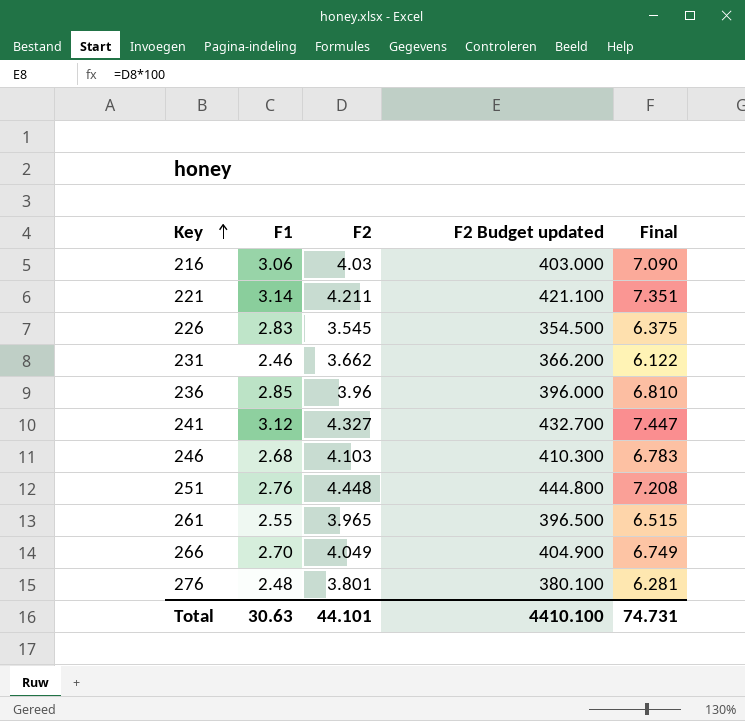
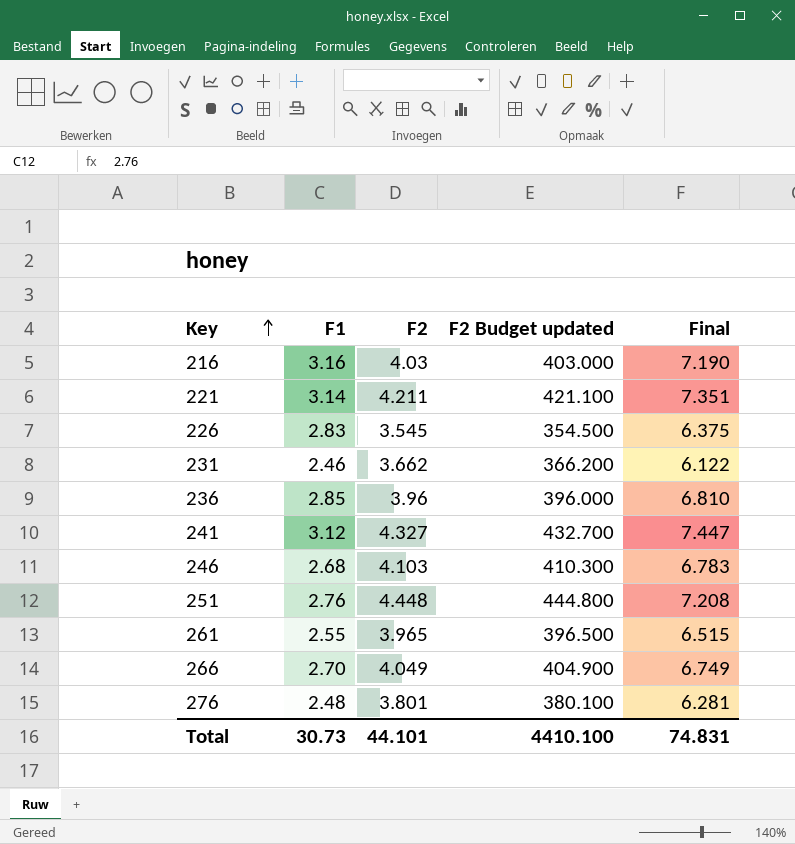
216 | F1: 3.06 -> 3.16
216 | Final: 7.090 -> 7.190
Total | F1: 30.63 -> 30.73
Total | Final: 74.731 -> 74.831

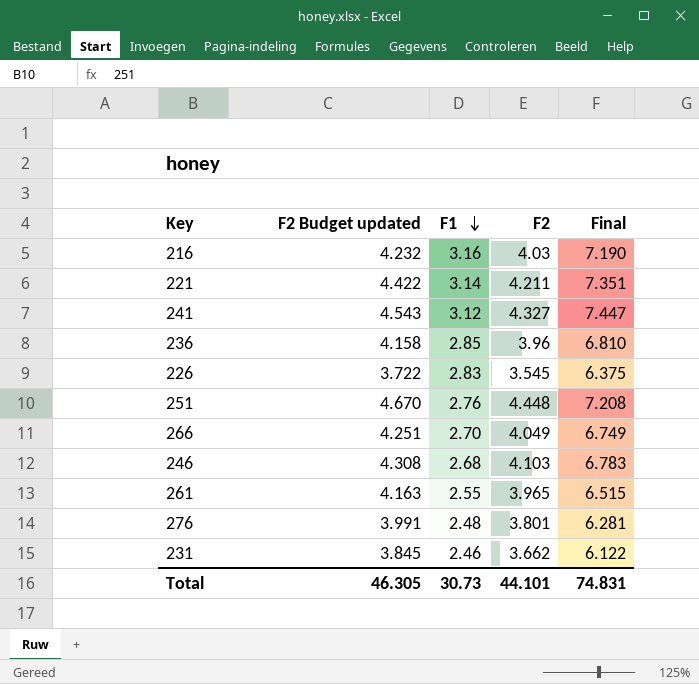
row order: Key ascending -> F1 descending
column F2 Budget updated | formula: [F2] * 100 -> [F2] * 1.05
column F2 Budget updated | position: 4 -> 2
Total | F2 Budget updated: 4410.100 -> 46.305

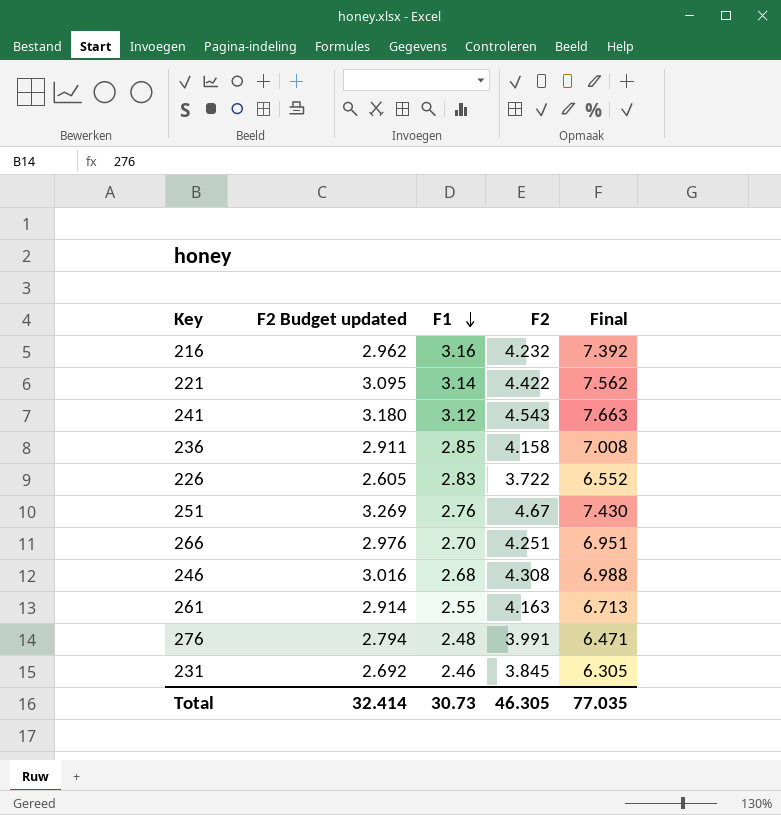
column F2 Budget updated | formula: [F2] * 1.05 -> [F2] * 0.7
216 | F2: 4.03 -> 4.232
216 | Final: 7.190 -> 7.392
221 | F2: 4.211 -> 4.422
221 | Final: 7.351 -> 7.562
241 | F2: 4.327 -> 4.543
241 | Final: 7.447 -> 7.663
236 | F2: 3.96 -> 4.158
236 | Final: 6.810 -> 7.008
226 | F2: 3.545 -> 3.722
226 | Final: 6.375 -> 6.552
251 | F2: 4.448 -> 4.67
251 | Final: 7.208 -> 7.430
266 | F2: 4.049 -> 4.251
266 | Final: 6.749 -> 6.951
246 | F2: 4.103 -> 4.308
246 | Final: 6.783 -> 6.988
261 | F2: 3.965 -> 4.163
261 | Final: 6.515 -> 6.713
276 | F2: 3.801 -> 3.991
276 | Final: 6.281 -> 6.471
231 | F2: 3.662 -> 3.845
231 | Final: 6.122 -> 6.305
Total | F2 Budget updated: 46.305 -> 32.414
Total | F2: 44.101 -> 46.305
Total | Final: 74.831 -> 77.035

